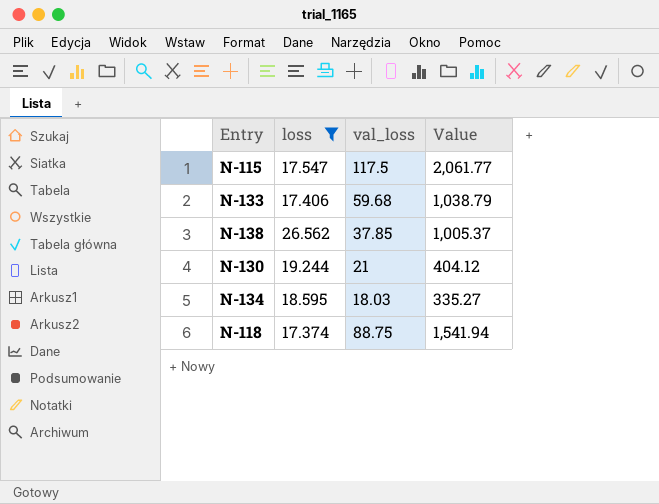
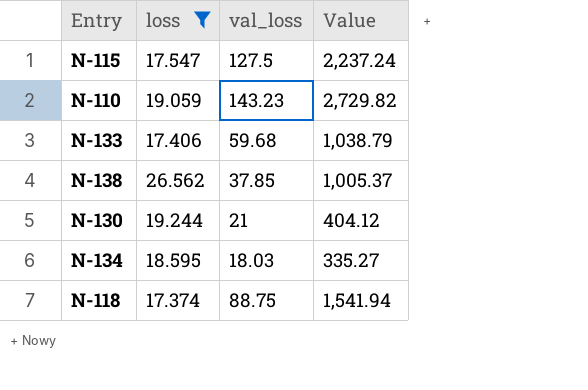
N-115 | val_loss: 117.5 -> 127.5
N-115 | Value: 2,061.77 -> 2,237.24
row N-110: none -> 19.059 | 143.23 | 2,729.82

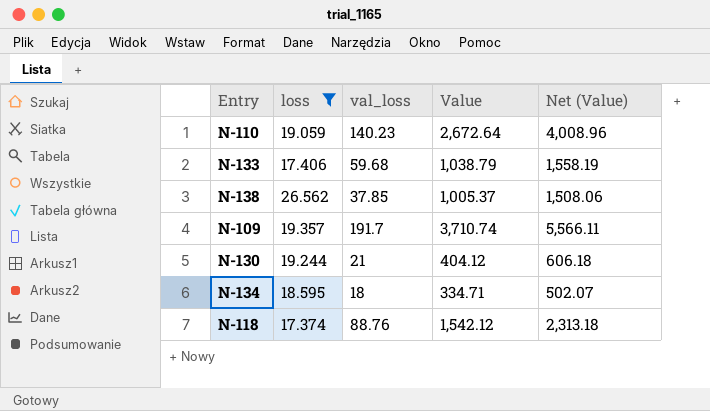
column Net (Value) | formula: none -> [Value] * 1.5
row N-115: 17.547 | 127.5 | 2,237.24 -> none
N-110 | val_loss: 143.23 -> 140.23
N-110 | Value: 2,729.82 -> 2,672.64
row N-109: none -> 19.357 | 191.7 | 3,710.74 | 5,566.11
N-134 | val_loss: 18.03 -> 18
N-134 | Value: 335.27 -> 334.71
N-118 | val_loss: 88.75 -> 88.76
N-118 | Value: 1,541.94 -> 1,542.12

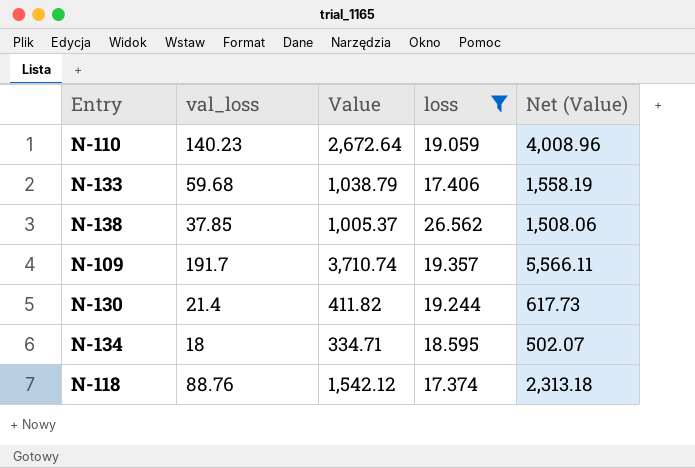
column loss | position: 2 -> 4
N-130 | val_loss: 21 -> 21.4
N-130 | Value: 404.12 -> 411.82
N-130 | Net (Value): 606.18 -> 617.73

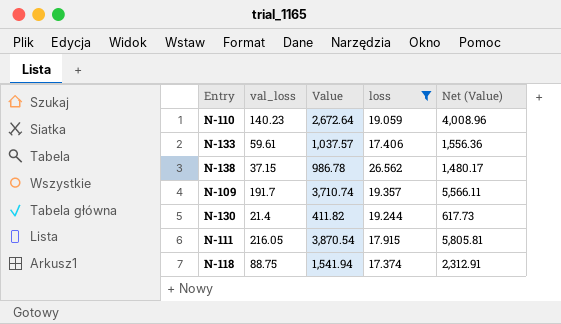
row N-134: 18 | 334.71 | 18.595 | 502.07 -> none
N-133 | val_loss: 59.68 -> 59.61
N-133 | Value: 1,038.79 -> 1,037.57
N-133 | Net (Value): 1,558.19 -> 1,556.36
N-138 | val_loss: 37.85 -> 37.15
N-138 | Value: 1,005.37 -> 986.78
N-138 | Net (Value): 1,508.06 -> 1,480.17
row N-111: none -> 216.05 | 3,870.54 | 17.915 | 5,805.81
N-118 | val_loss: 88.76 -> 88.75
N-118 | Value: 1,542.12 -> 1,541.94
N-118 | Net (Value): 2,313.18 -> 2,312.91

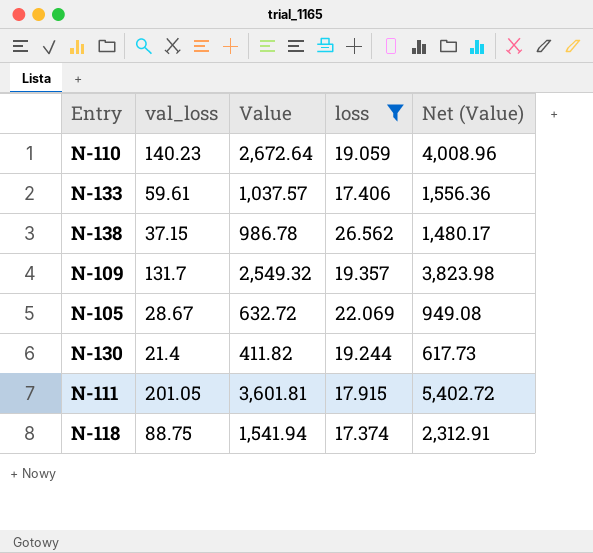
N-109 | val_loss: 191.7 -> 131.7
N-109 | Value: 3,710.74 -> 2,549.32
N-109 | Net (Value): 5,566.11 -> 3,823.98
row N-105: none -> 28.67 | 632.72 | 22.069 | 949.08
N-111 | val_loss: 216.05 -> 201.05
N-111 | Value: 3,870.54 -> 3,601.81
N-111 | Net (Value): 5,805.81 -> 5,402.72

